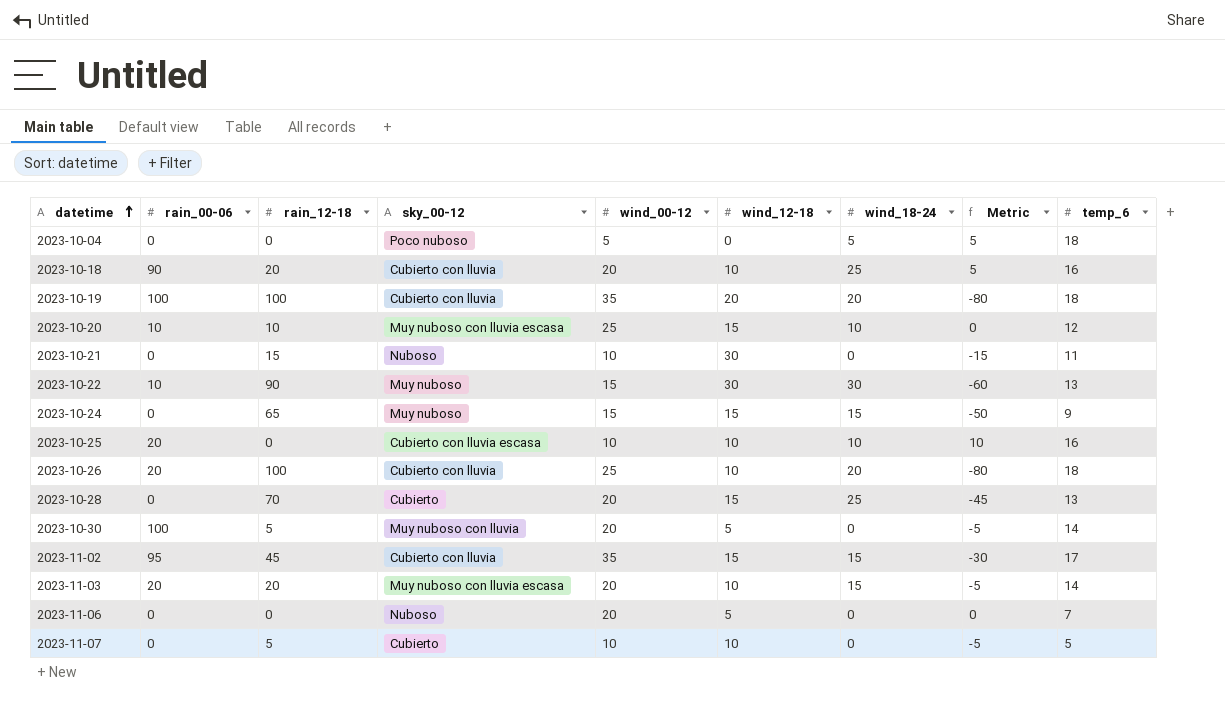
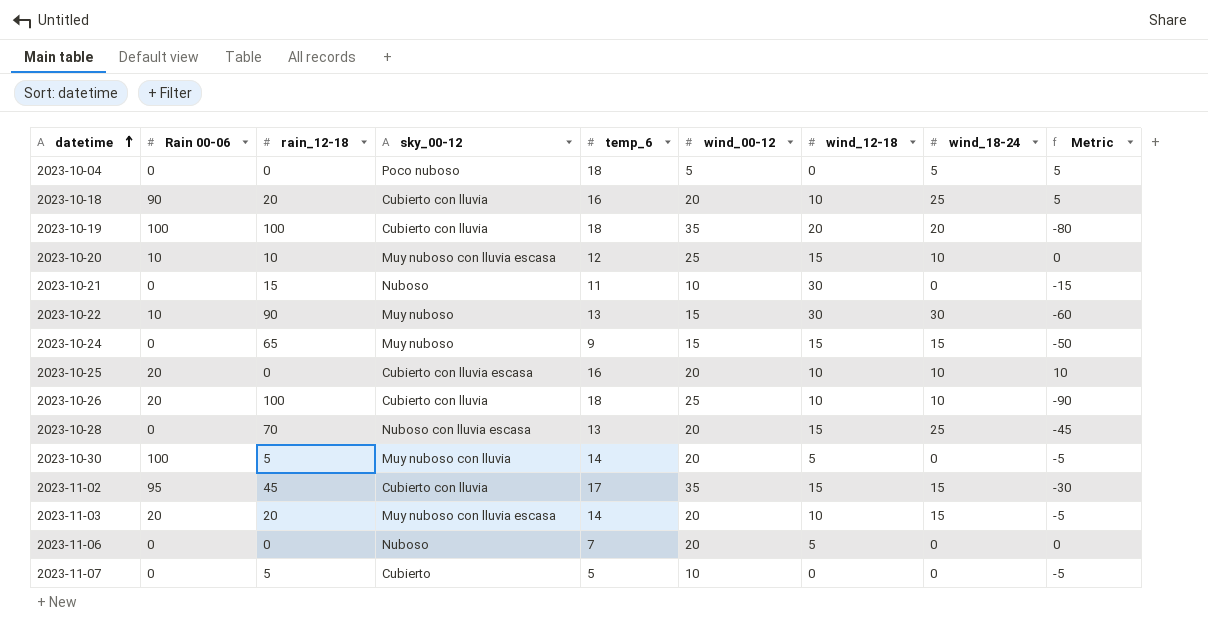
column name: rain_00-06 -> Rain 00-06
column temp_6 | position: 9 -> 5
2023-10-25 | wind_00-12: 10 -> 20
2023-10-26 | wind_18-24: 20 -> 10
2023-10-26 | Metric: -80 -> -90
2023-10-28 | sky_00-12: Cubierto -> Nuboso con lluvia escasa
2023-11-07 | wind_12-18: 10 -> 0

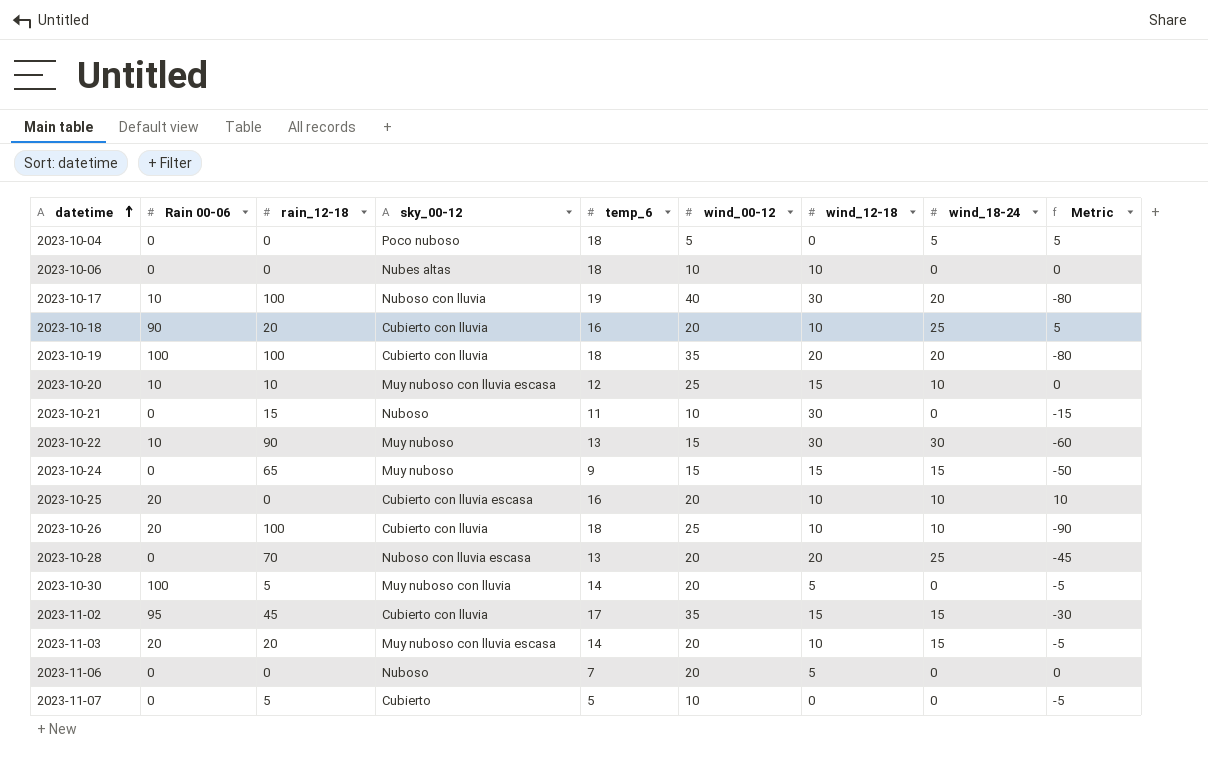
row 2023-10-06: none -> 0 | 0 | Nubes altas | 18 | 10 | 10 | 0 | 0
row 2023-10-17: none -> 10 | 100 | Nuboso con lluvia | 19 | 40 | 30 | 20 | -80
2023-10-28 | wind_12-18: 15 -> 20

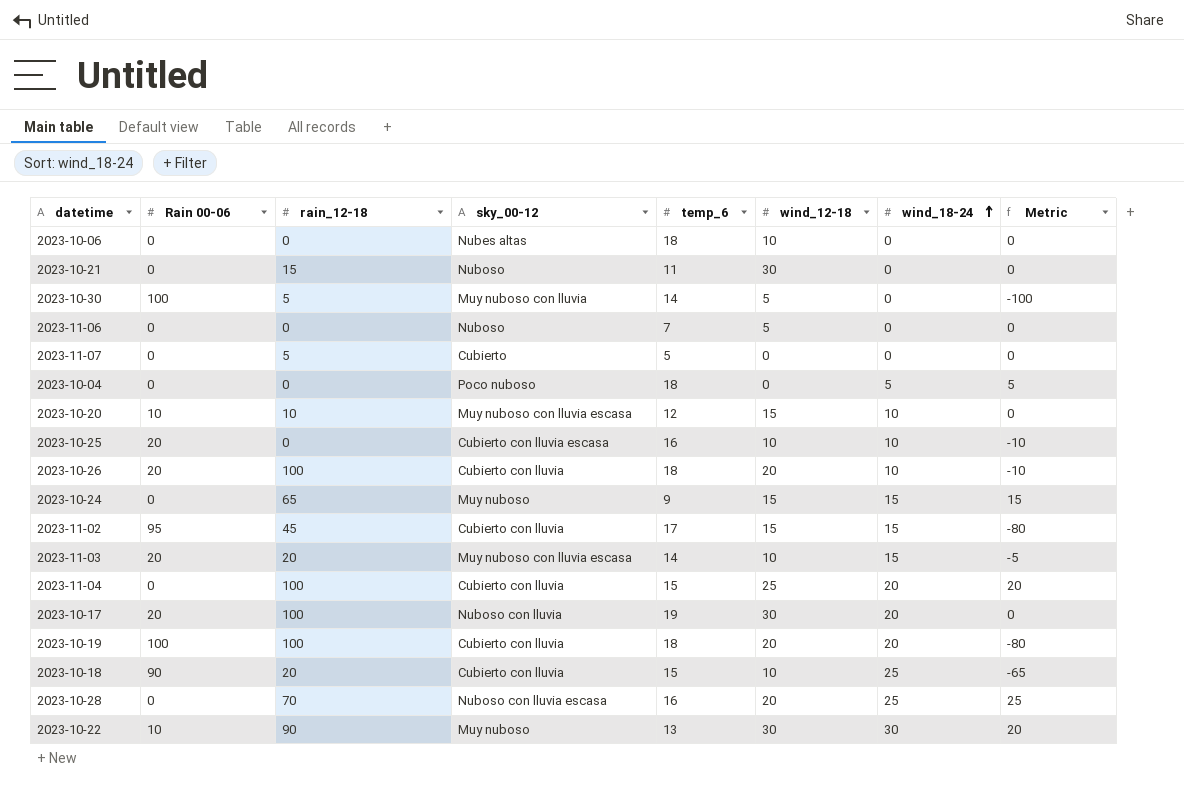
row order: datetime ascending -> wind_18-24 ascending
column wind_00-12 | position: 6 -> none
column Metric | formula: [wind_18-24] - [rain_12-18] -> [wind_18-24] - [Rain 00-06]
2023-10-26 | wind_12-18: 10 -> 20
row 2023-11-04: none -> 0 | 100 | Cubierto con lluvia | 15 | 25 | 20 | 20
2023-10-17 | Rain 00-06: 10 -> 20
2023-10-18 | temp_6: 16 -> 15
2023-10-28 | temp_6: 13 -> 16

